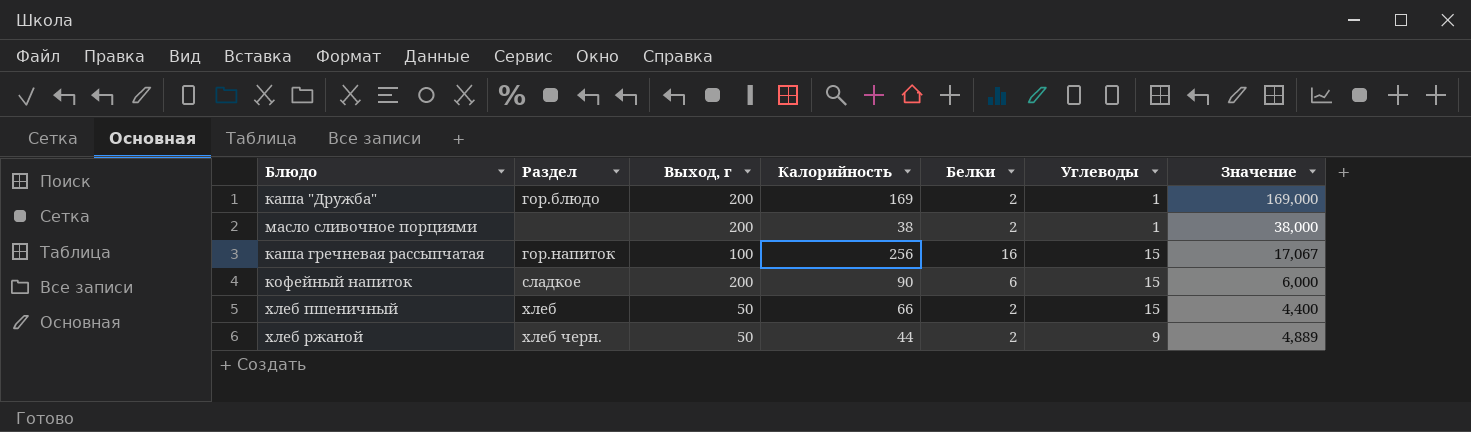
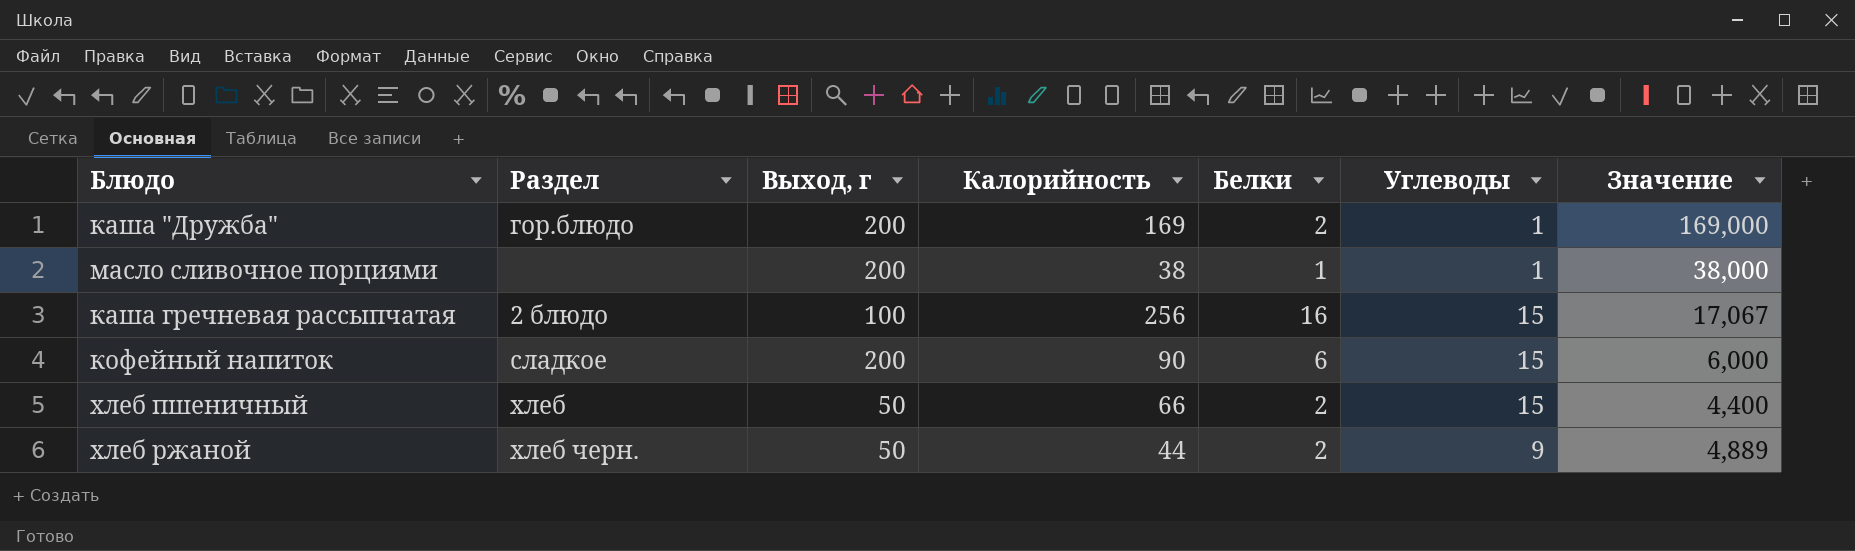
масло сливочное порциями | Белки: 2 -> 1
каша гречневая рассыпчатая | Раздел: гор.напиток -> 2 блюдо

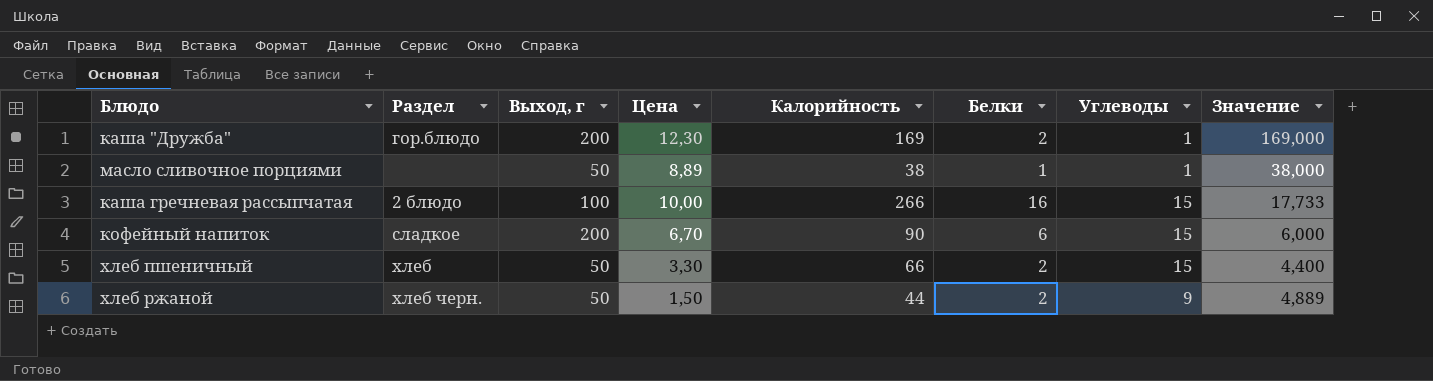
column Цена | position: none -> 4
масло сливочное порциями | Выход, г: 200 -> 50
каша гречневая рассыпчатая | Калорийность: 256 -> 266
каша гречневая рассыпчатая | Значение: 17,067 -> 17,733

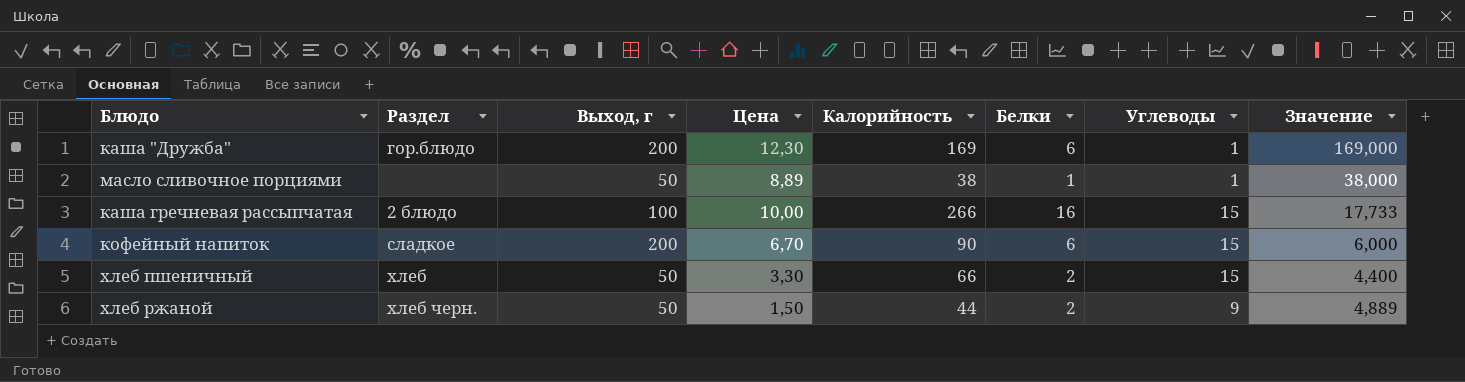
каша "Дружба" | Белки: 2 -> 6

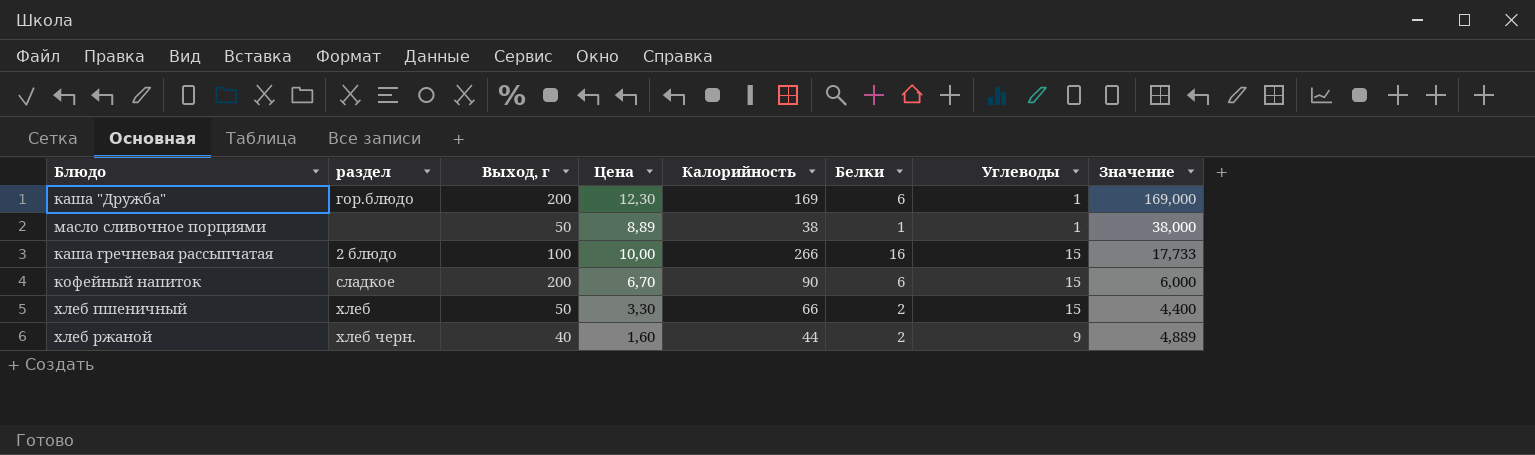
column name: Раздел -> раздел
хлеб ржаной | Выход, г: 50 -> 40
хлеб ржаной | Цена: 1,50 -> 1,60

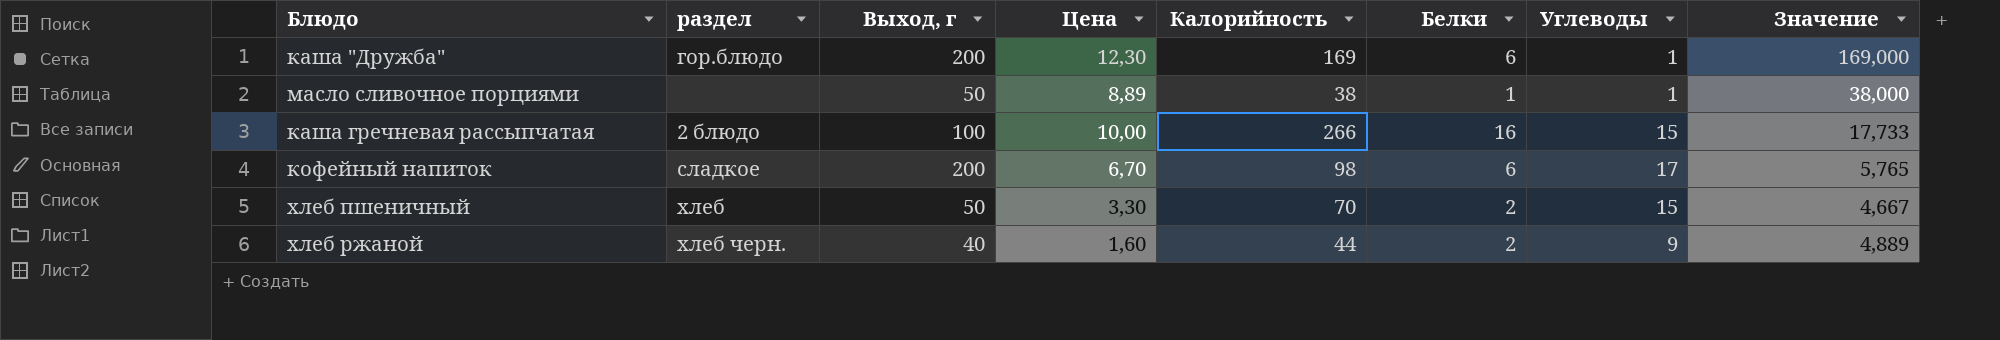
кофейный напиток | Калорийность: 90 -> 98
кофейный напиток | Углеводы: 15 -> 17
кофейный напиток | Значение: 6,000 -> 5,765
хлеб пшеничный | Калорийность: 66 -> 70
хлеб пшеничный | Значение: 4,400 -> 4,667

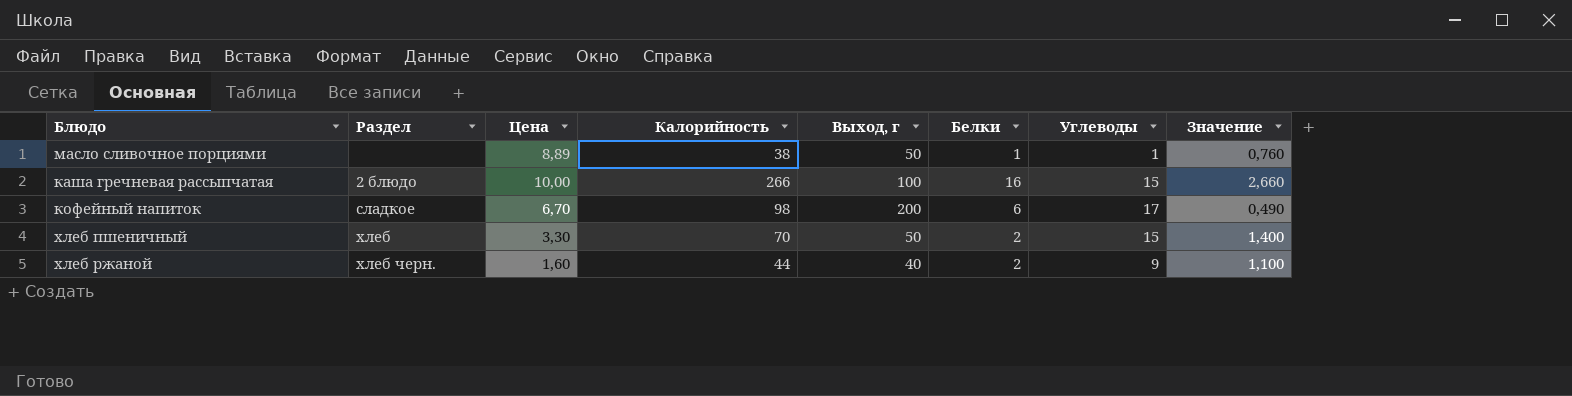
column name: раздел -> Раздел
column Выход, г | position: 3 -> 5
column Значение | formula: [Калорийность] / [Углеводы] -> [Калорийность] / [Выход, г]
row каша "Дружба": гор.блюдо | 200 | 12,30 | 169 | 6 | 1 | 169,000 -> none

